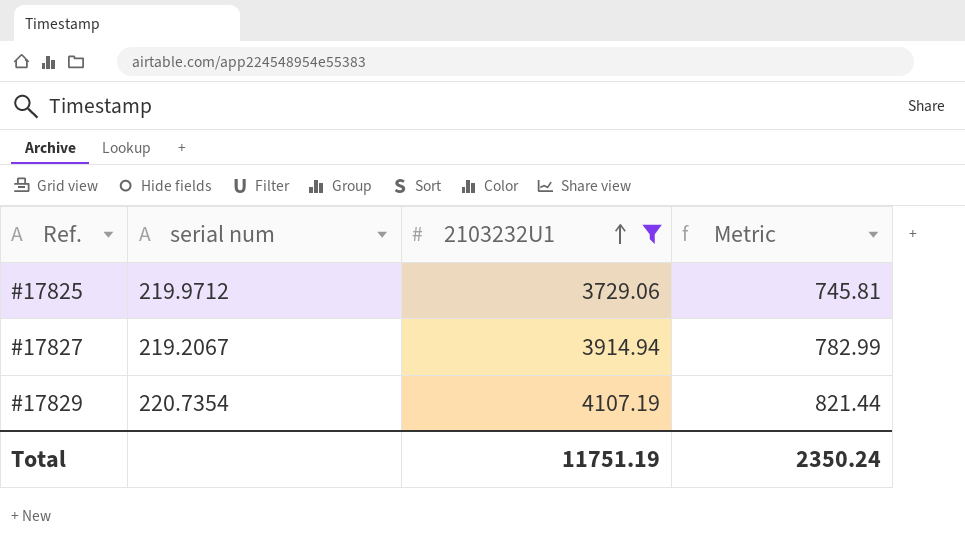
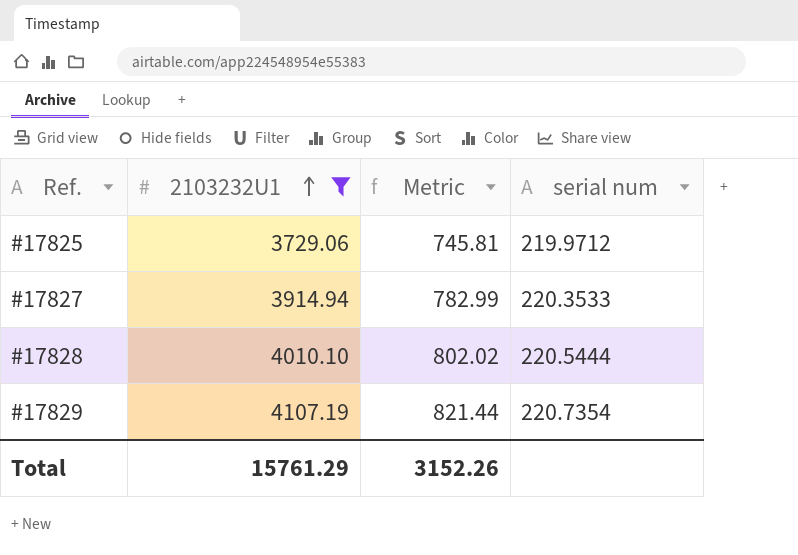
column serial num | position: 2 -> 4
#17827 | serial num: 219.2067 -> 220.3533
row #17828: none -> 4010.10 | 802.02 | 220.5444
Total | 2103232U1: 11751.19 -> 15761.29
Total | Metric: 2350.24 -> 3152.26

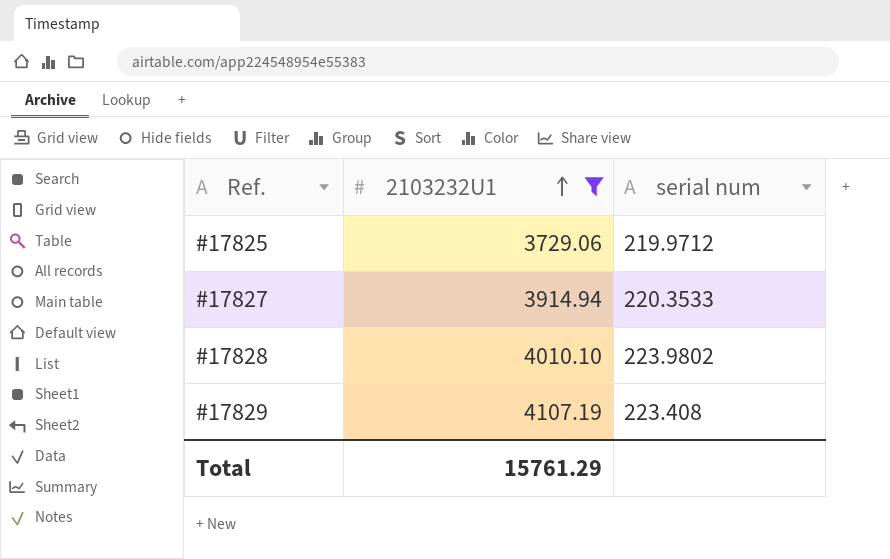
column Metric | formula: [2103232U1] * 0.2 -> none
#17828 | serial num: 220.5444 -> 223.9802
#17829 | serial num: 220.7354 -> 223.408

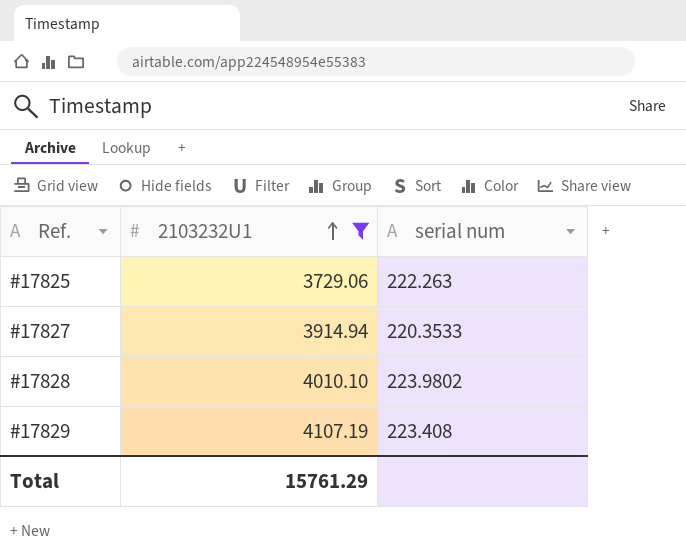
#17825 | serial num: 219.9712 -> 222.263

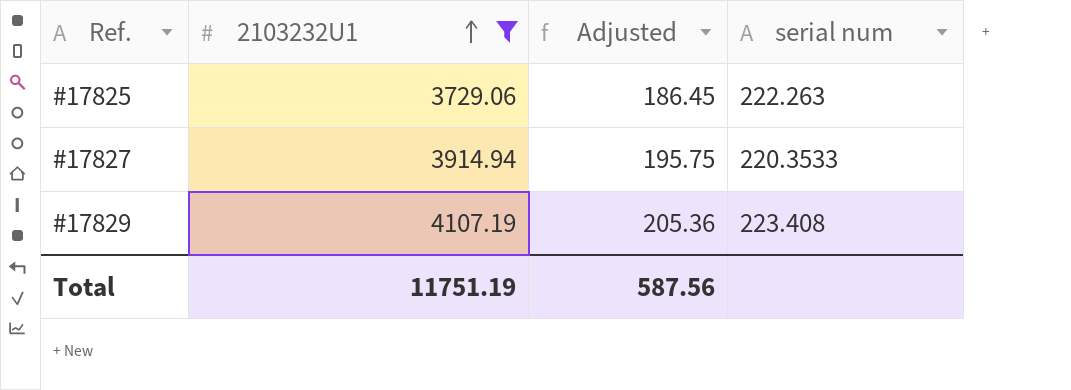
column Adjusted | formula: none -> [2103232U1] * 0.05
row #17828: 4010.10 | 223.9802 -> none
Total | 2103232U1: 15761.29 -> 11751.19

